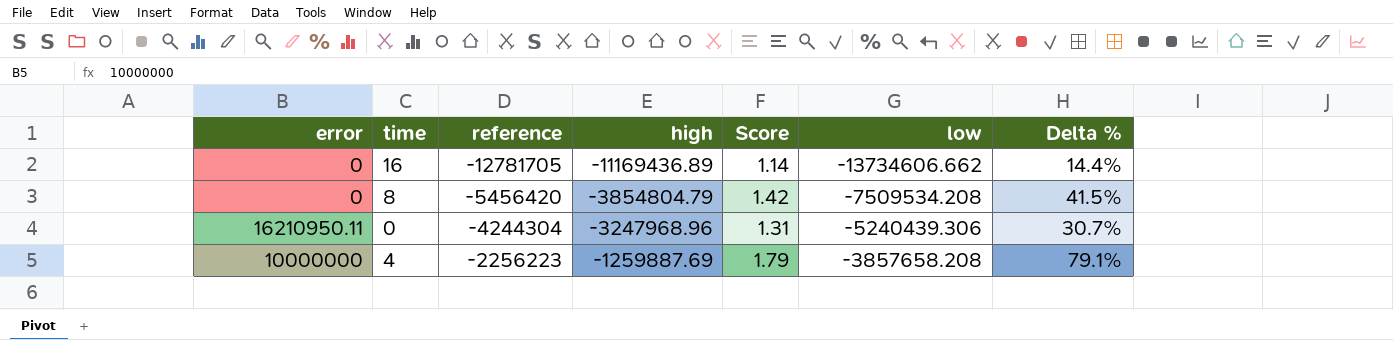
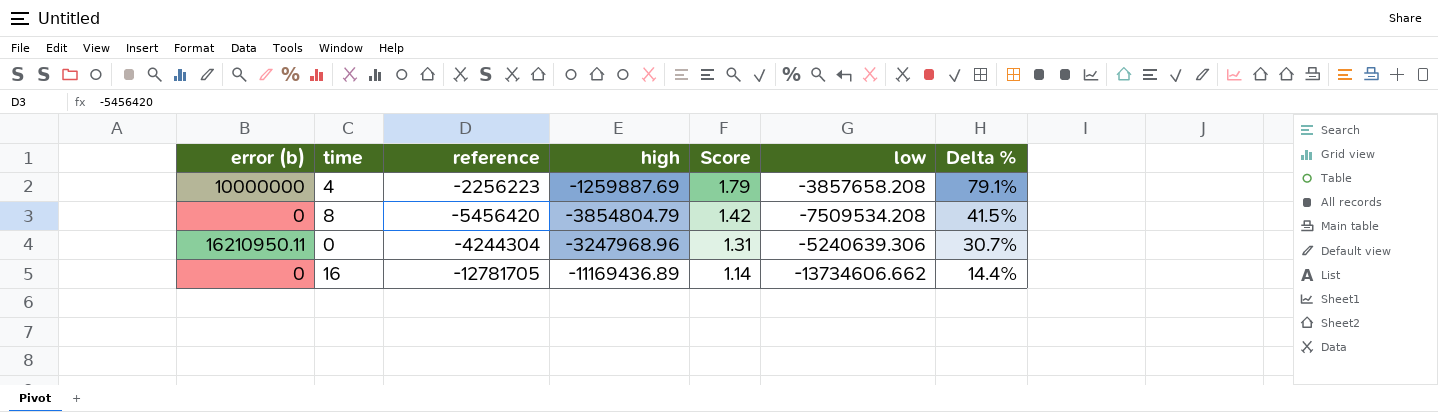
row order: reference ascending -> Score descending
column name: error -> error (b)
0 | low: -5240439.306 -> -5240639.306

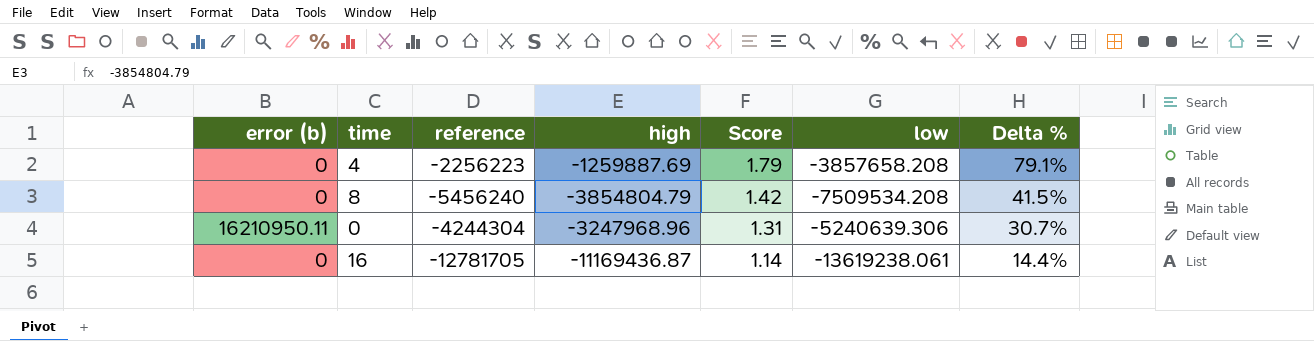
4 | error (b): 10000000 -> 0
8 | reference: -5456420 -> -5456240
16 | high: -11169436.89 -> -11169436.87
16 | low: -13734606.662 -> -13619238.061

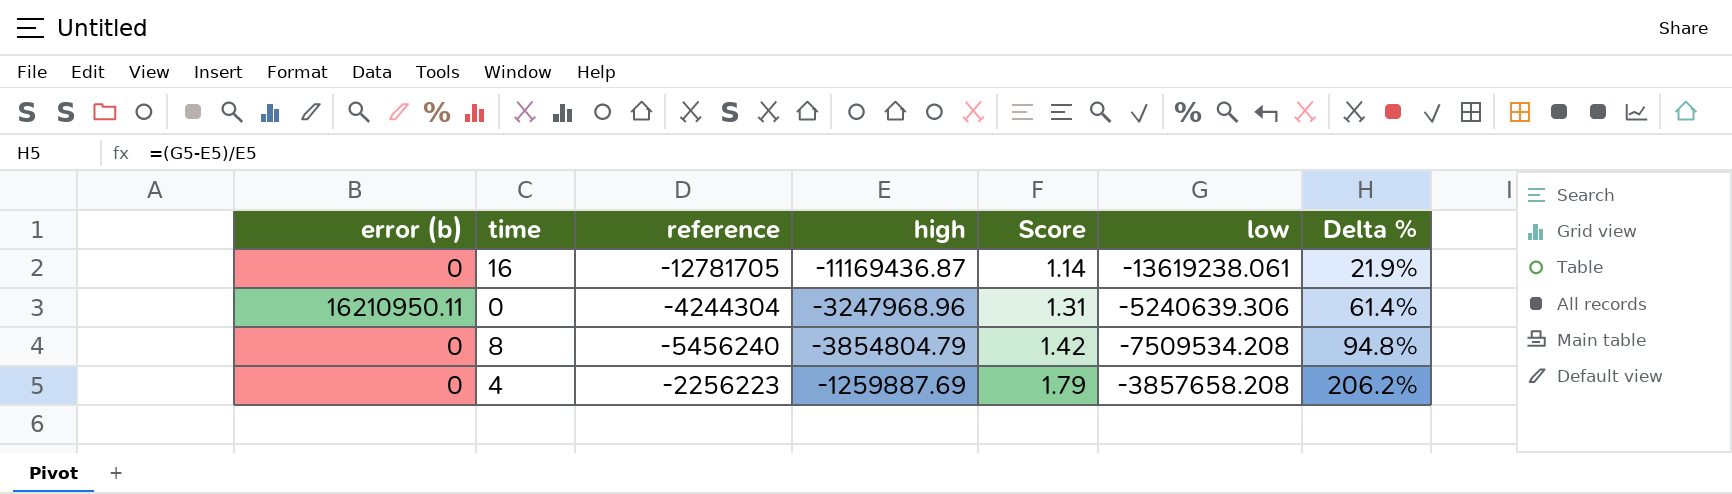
row order: Score descending -> Score ascending
column Delta % | formula: ([reference] - [high]) / [high] -> ([low] - [high]) / [high]

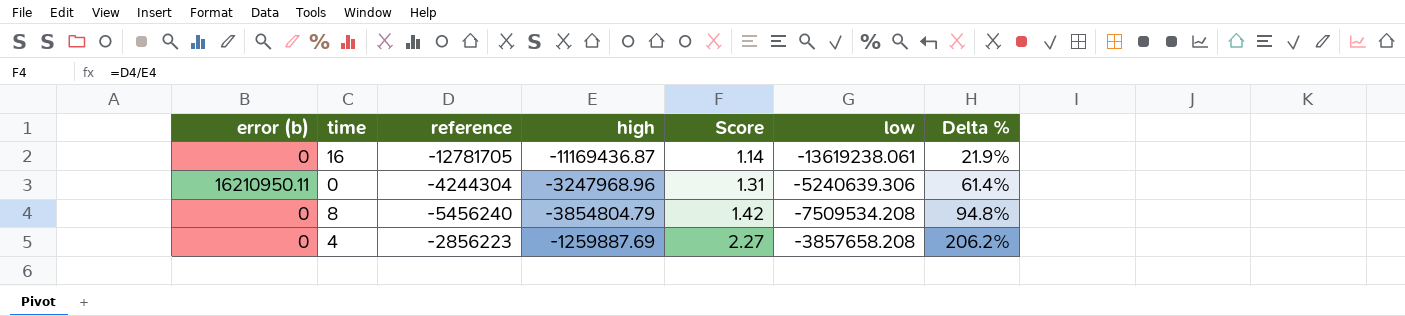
4 | reference: -2256223 -> -2856223
4 | Score: 1.79 -> 2.27

